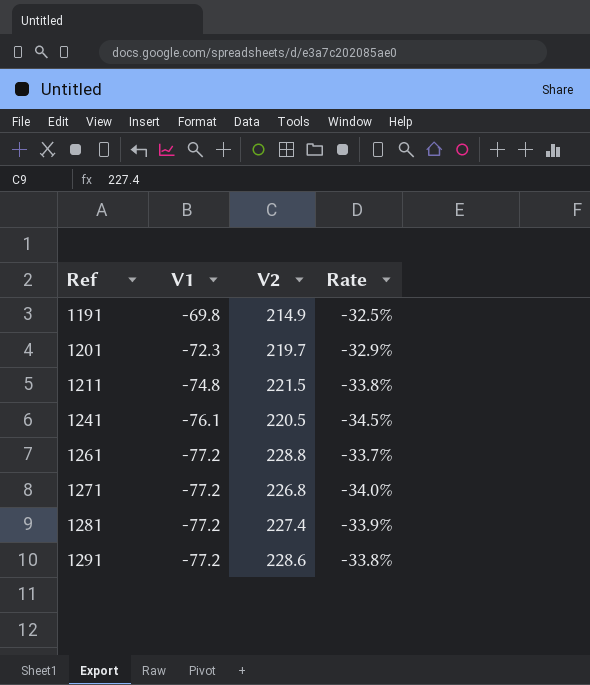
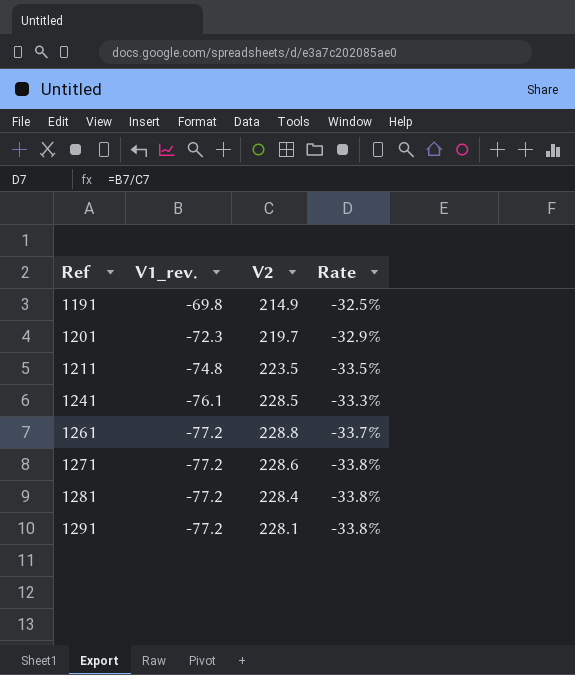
column name: V1 -> V1_rev.
1211 | V2: 221.5 -> 223.5
1211 | Rate: -33.8% -> -33.5%
1241 | V2: 220.5 -> 228.5
1241 | Rate: -34.5% -> -33.3%
1271 | V2: 226.8 -> 228.6
1271 | Rate: -34.0% -> -33.8%
1281 | V2: 227.4 -> 228.4
1281 | Rate: -33.9% -> -33.8%
1291 | V2: 228.6 -> 228.1

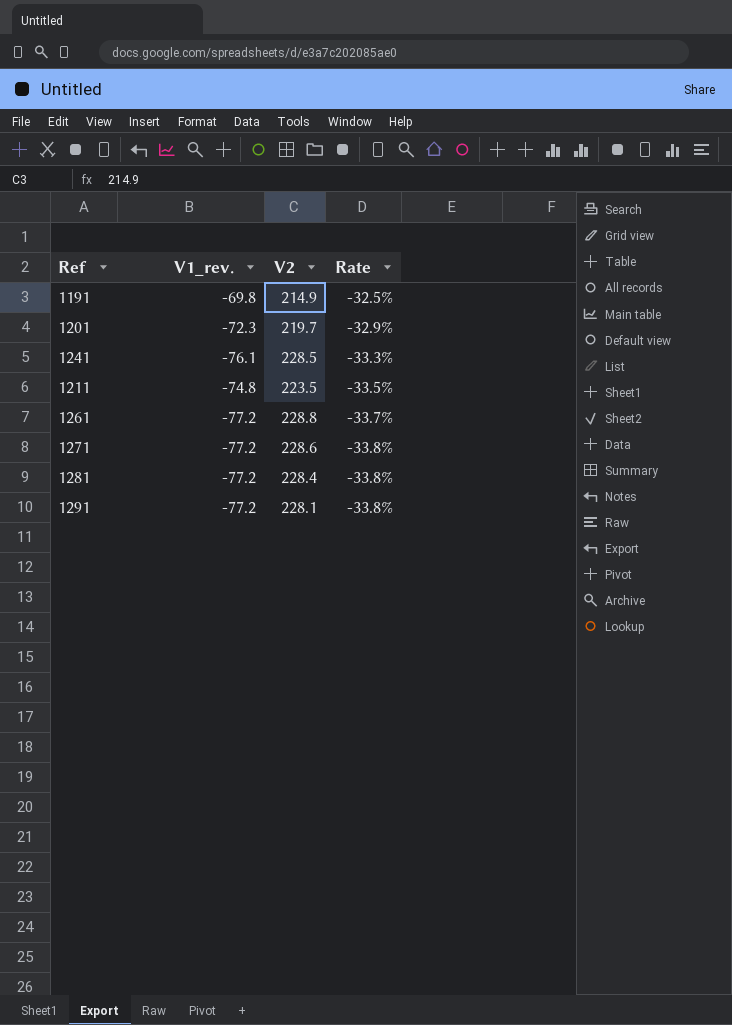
row order: Ref ascending -> Rate descending

